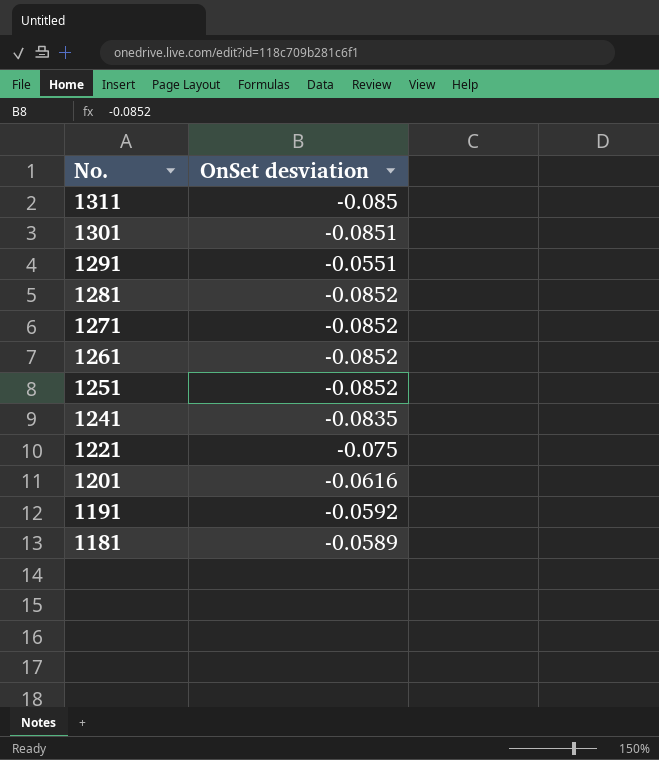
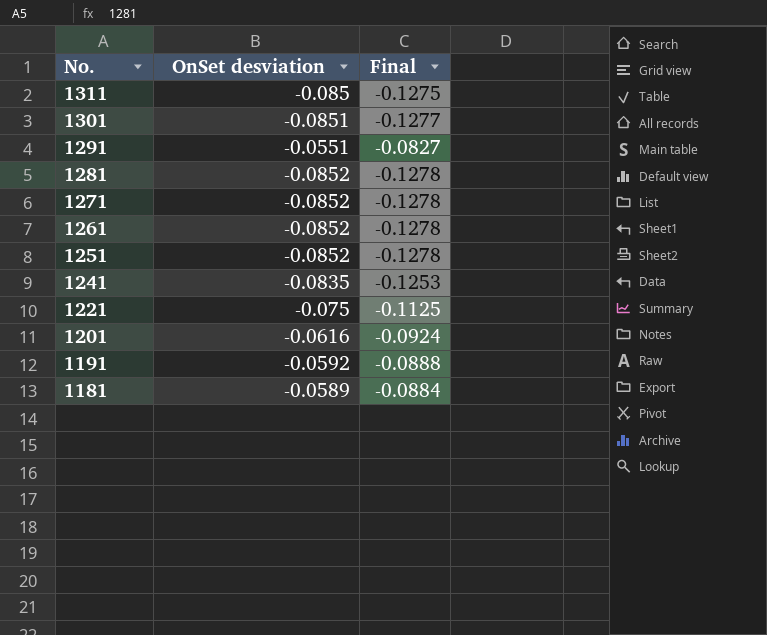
column Final | formula: none -> [OnSet desviation] * 1.5

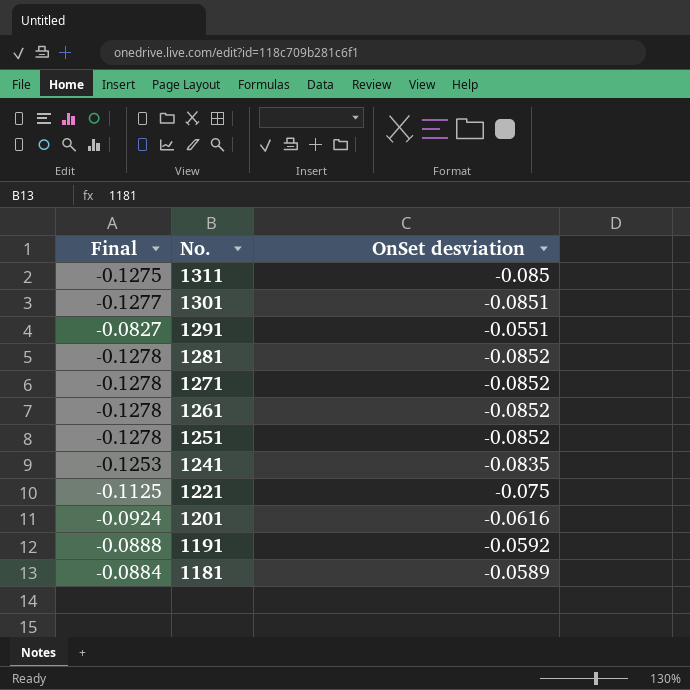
column Final | position: 3 -> 1

